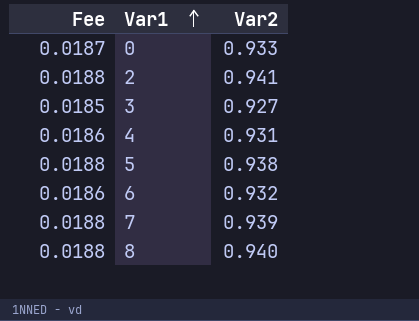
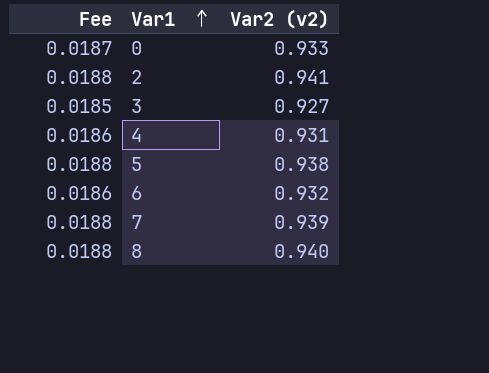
column name: Var2 -> Var2 (v2)

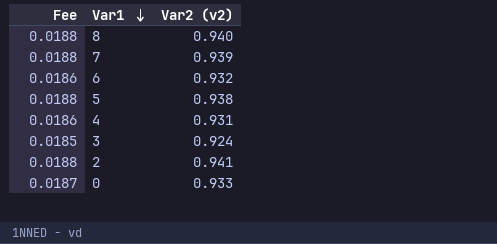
row order: Var1 ascending -> Var1 descending
3 | Var2 (v2): 0.927 -> 0.924

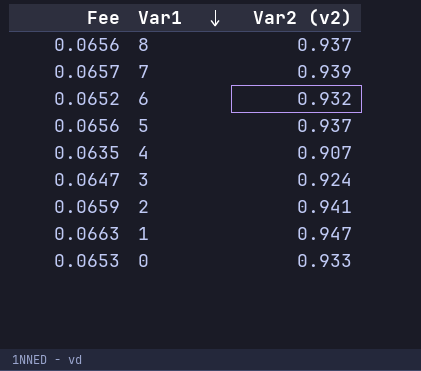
column Fee | formula: [Var2 (v2)] * 0.02 -> [Var2 (v2)] * 0.07
8 | Var2 (v2): 0.940 -> 0.937
5 | Var2 (v2): 0.938 -> 0.937
4 | Var2 (v2): 0.931 -> 0.907
row 1: none -> 0.0663 | 0.947

